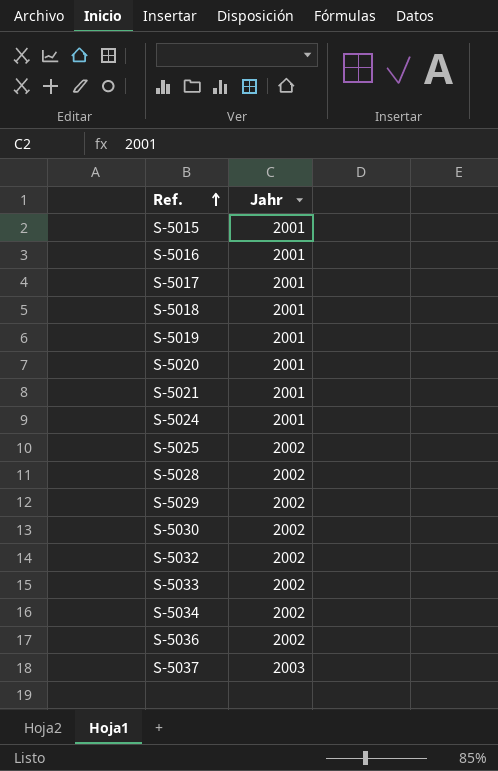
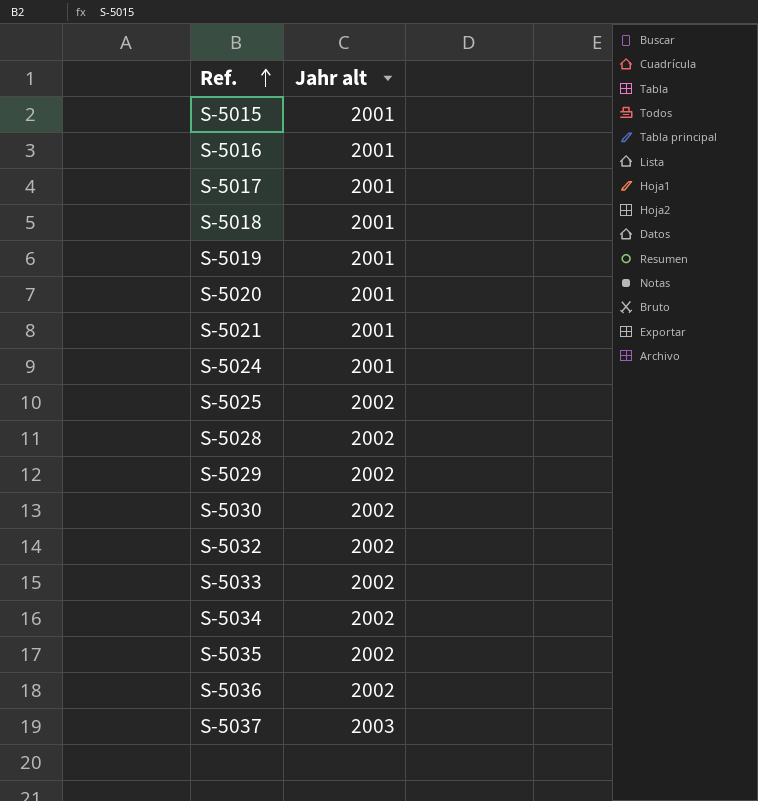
column name: Jahr -> Jahr alt
row S-5035: none -> 2002

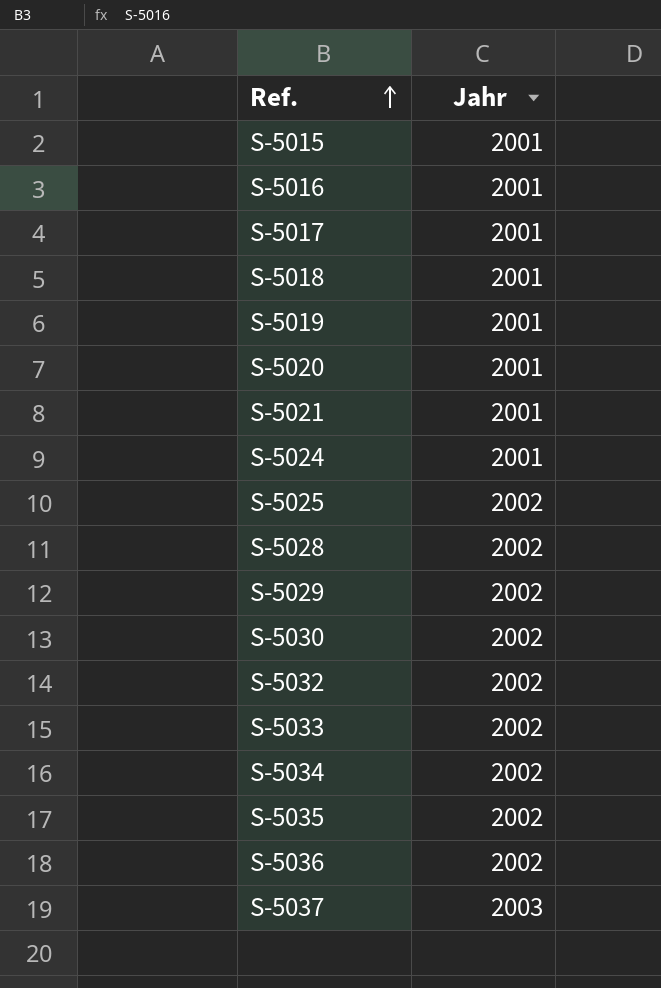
column name: Jahr alt -> Jahr

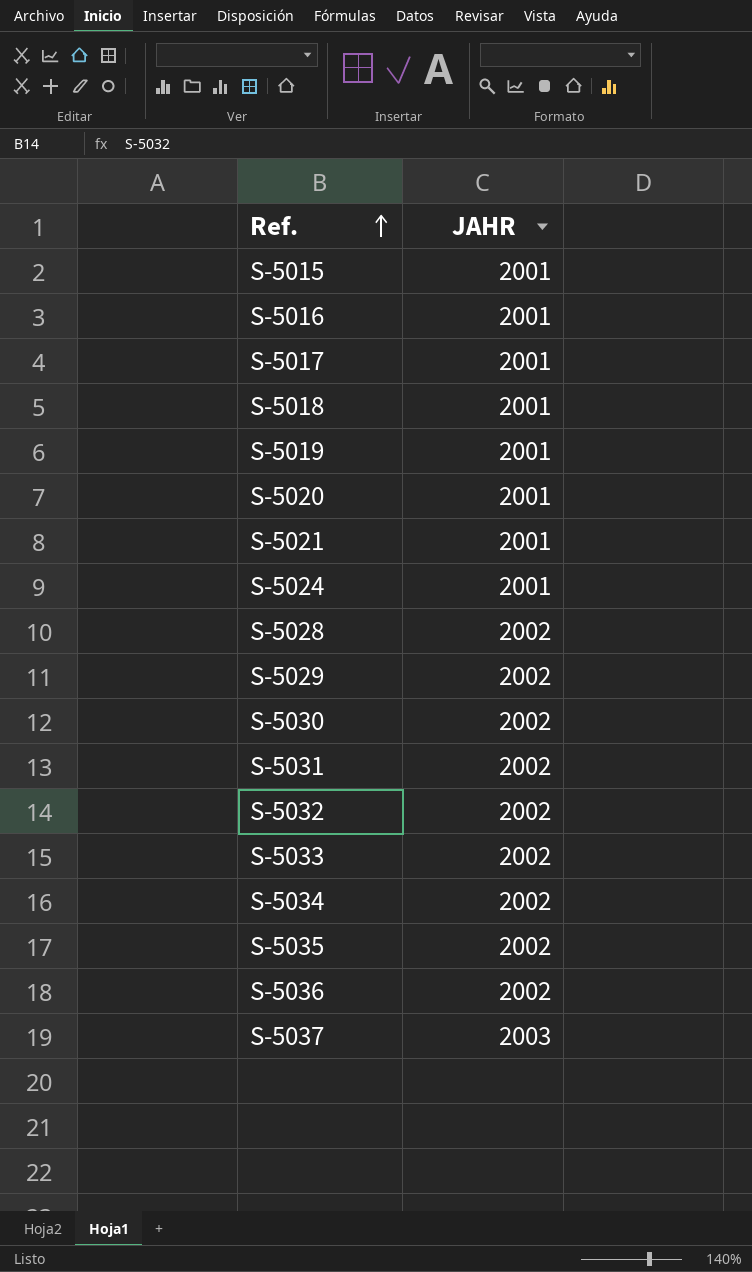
column name: Jahr -> JAHR
row S-5025: 2002 -> none
row S-5031: none -> 2002

